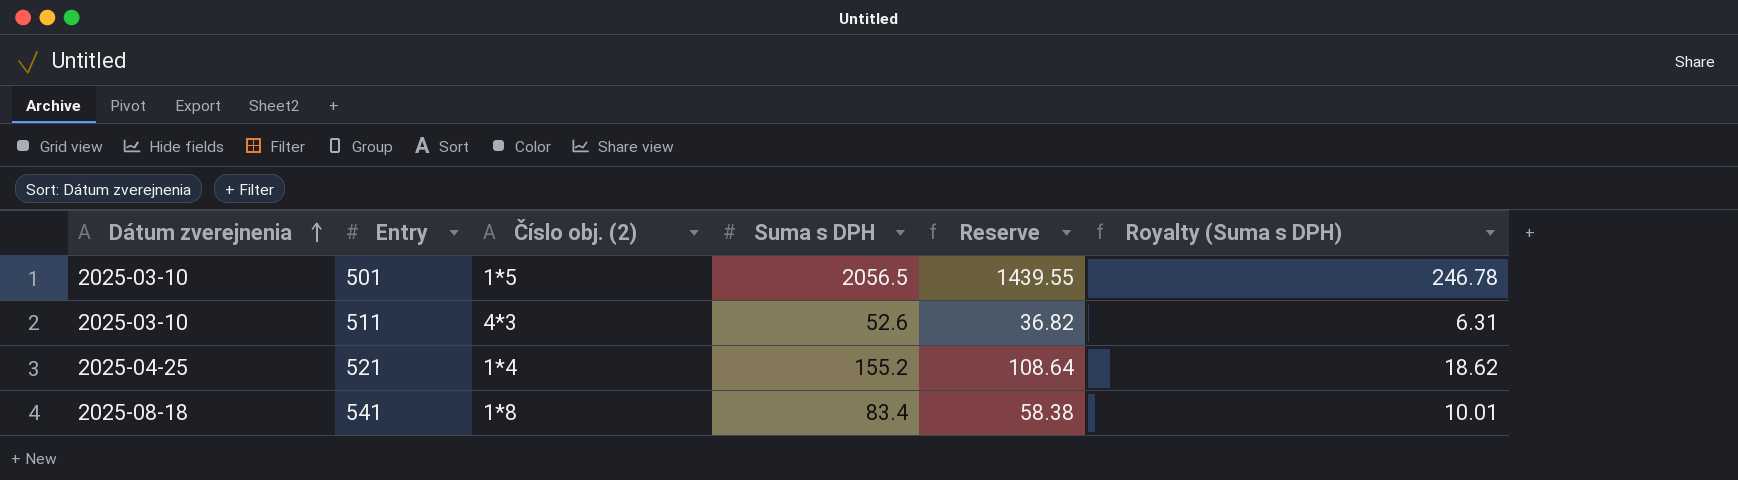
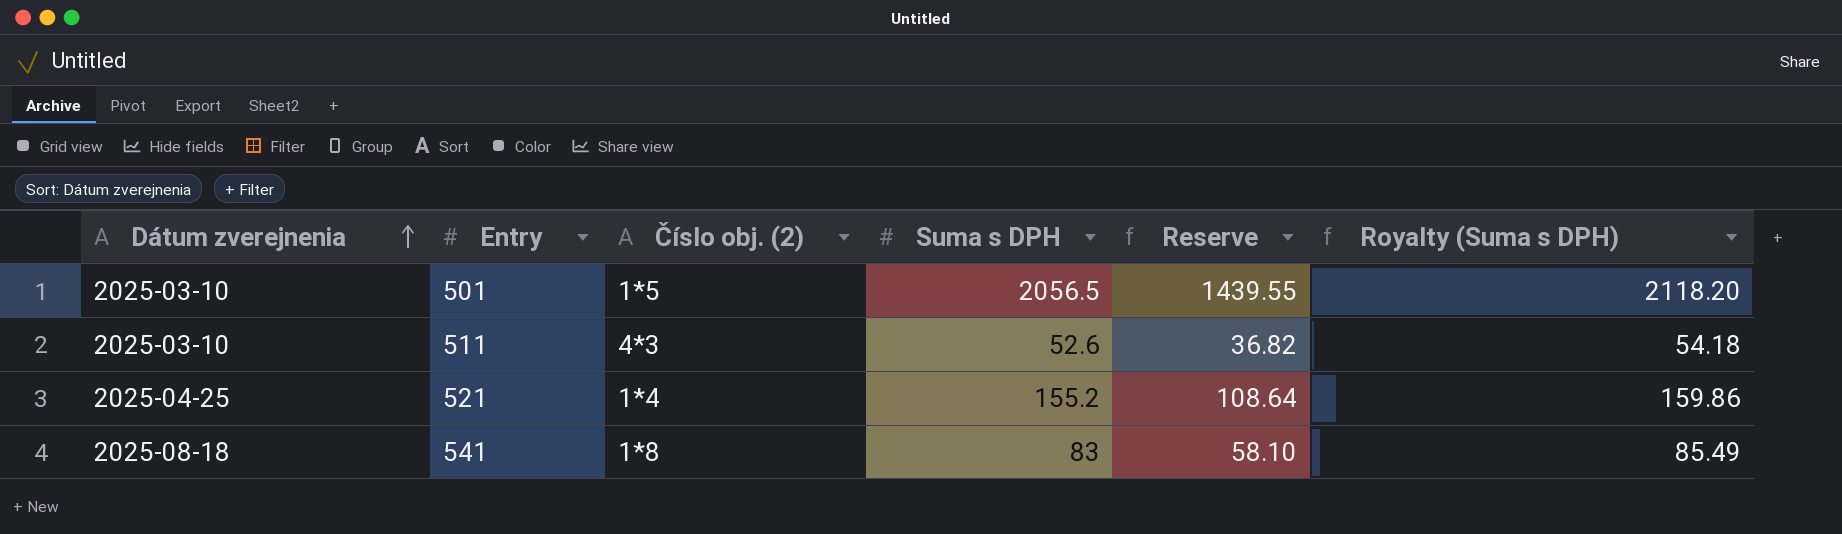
column Royalty (Suma s DPH) | formula: [Suma s DPH] * 0.12 -> [Suma s DPH] * 1.03
541 | Suma s DPH: 83.4 -> 83
541 | Reserve: 58.38 -> 58.10

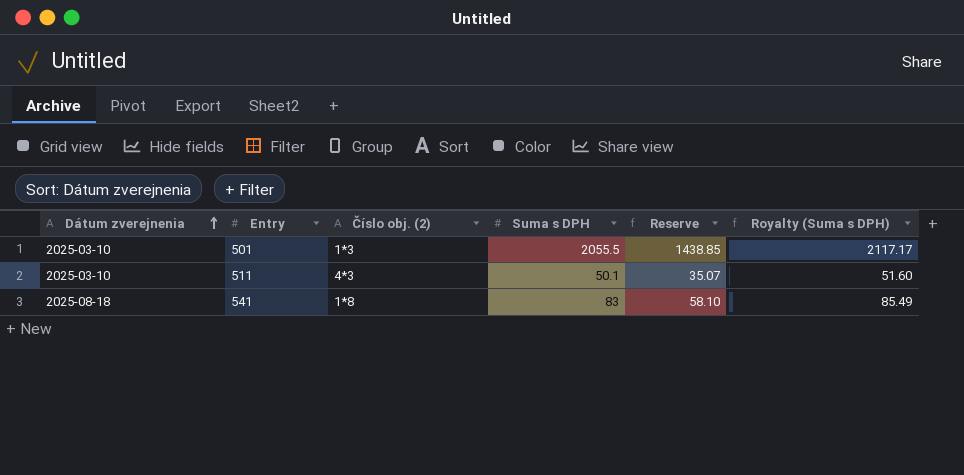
row 521: 2025-04-25 | 1*4 | 155.2 | 108.64 | 159.86 -> none
501 | Číslo obj. (2): 1*5 -> 1*3
501 | Suma s DPH: 2056.5 -> 2055.5
501 | Reserve: 1439.55 -> 1438.85
501 | Royalty (Suma s DPH): 2118.20 -> 2117.17
511 | Suma s DPH: 52.6 -> 50.1
511 | Reserve: 36.82 -> 35.07
511 | Royalty (Suma s DPH): 54.18 -> 51.60

